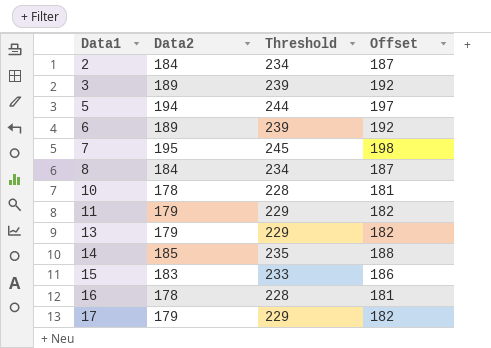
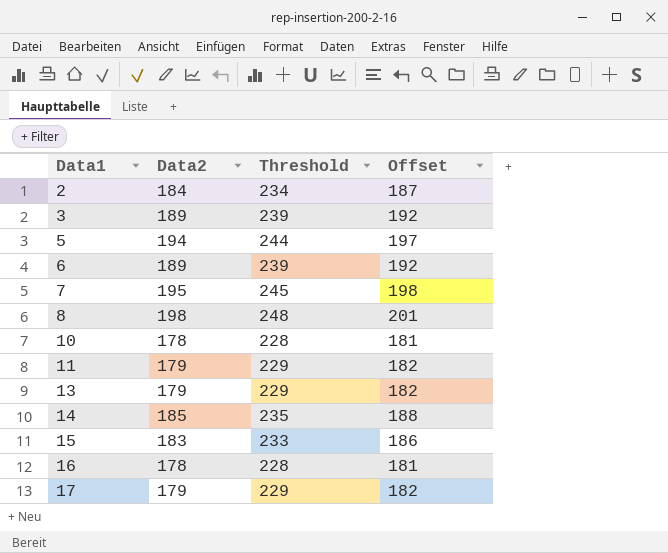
8 | Data2: 184 -> 198
8 | Threshold: 234 -> 248
8 | Offset: 187 -> 201

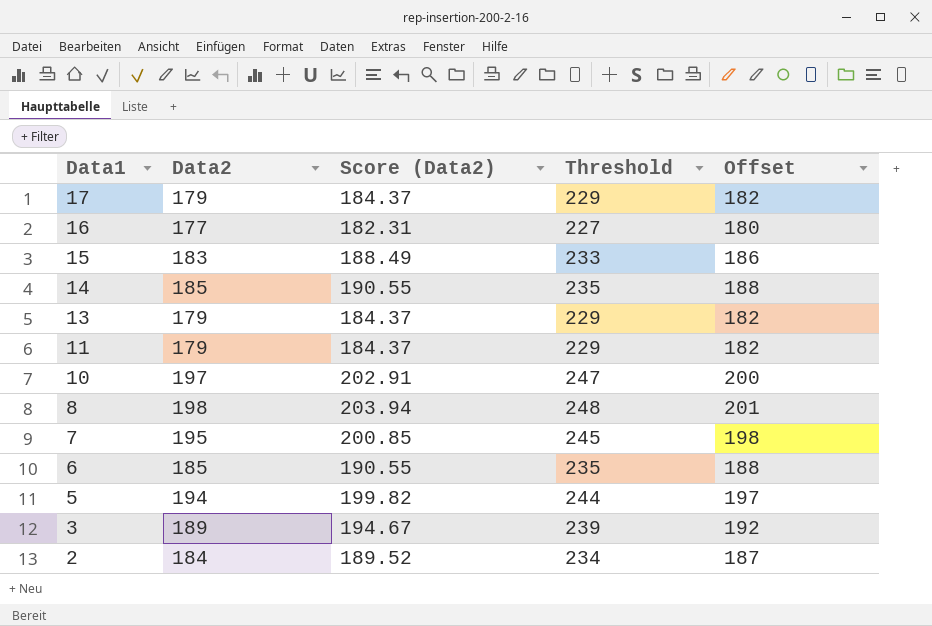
row order: Data1 ascending -> Data1 descending
column Score (Data2) | formula: none -> [Data2] * 1.03
16 | Data2: 178 -> 177
16 | Threshold: 228 -> 227
16 | Offset: 181 -> 180
10 | Data2: 178 -> 197
10 | Threshold: 228 -> 247
10 | Offset: 181 -> 200
6 | Data2: 189 -> 185
6 | Threshold: 239 -> 235
6 | Offset: 192 -> 188

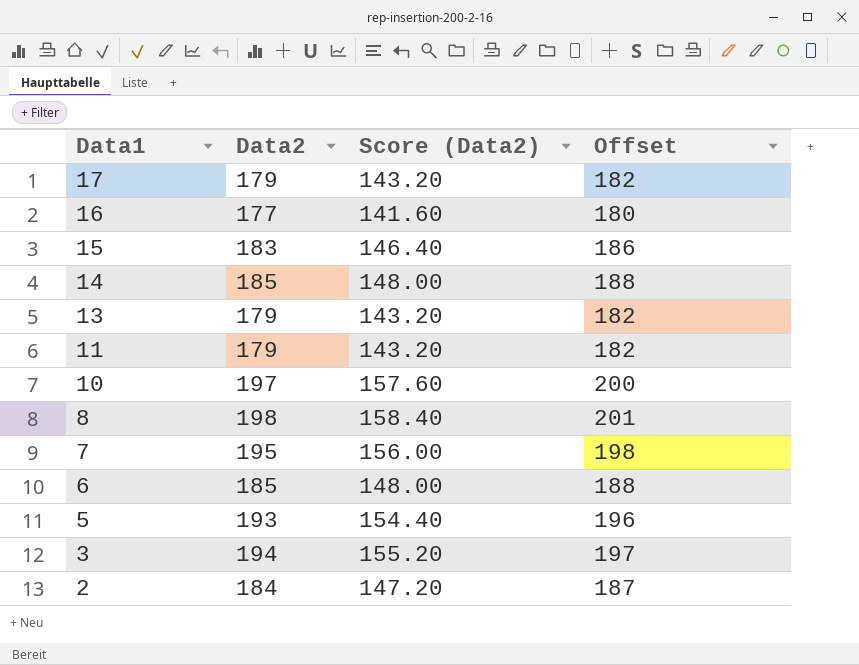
column Threshold | formula: [Data2] + 50 -> none
column Score (Data2) | formula: [Data2] * 1.03 -> [Data2] * 0.8
5 | Data2: 194 -> 193
5 | Offset: 197 -> 196
3 | Data2: 189 -> 194
3 | Offset: 192 -> 197

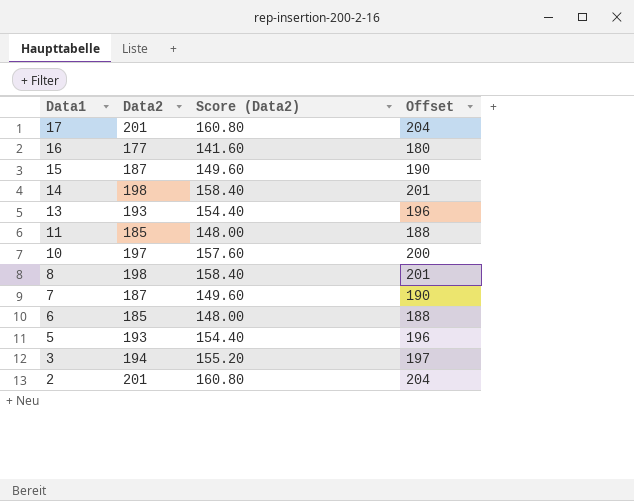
17 | Data2: 179 -> 201
17 | Score (Data2): 143.20 -> 160.80
17 | Offset: 182 -> 204
15 | Data2: 183 -> 187
15 | Score (Data2): 146.40 -> 149.60
15 | Offset: 186 -> 190
14 | Data2: 185 -> 198
14 | Score (Data2): 148.00 -> 158.40
14 | Offset: 188 -> 201
13 | Data2: 179 -> 193
13 | Score (Data2): 143.20 -> 154.40
13 | Offset: 182 -> 196
11 | Data2: 179 -> 185
11 | Score (Data2): 143.20 -> 148.00
11 | Offset: 182 -> 188
7 | Data2: 195 -> 187
7 | Score (Data2): 156.00 -> 149.60
7 | Offset: 198 -> 190
2 | Data2: 184 -> 201
2 | Score (Data2): 147.20 -> 160.80
2 | Offset: 187 -> 204

